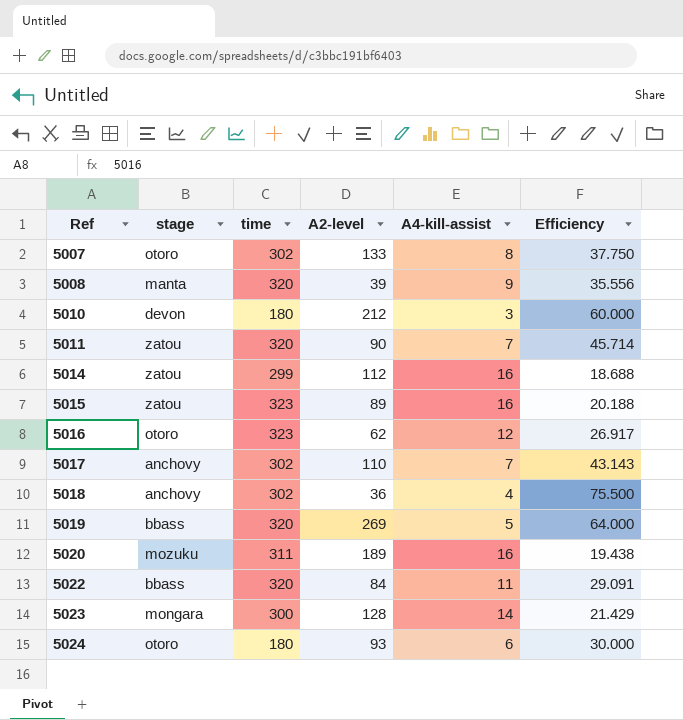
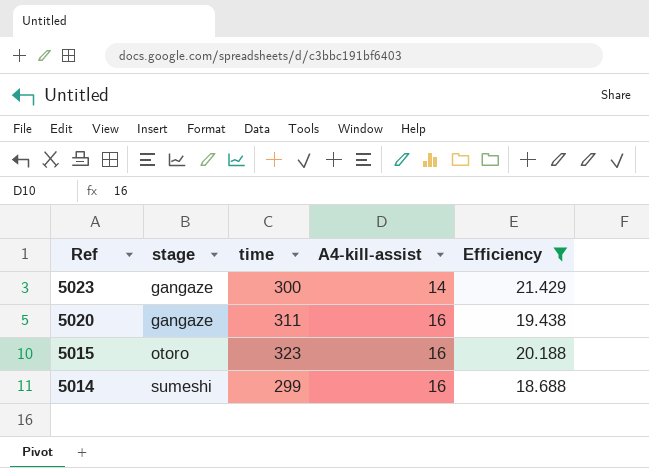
filter: none -> Efficiency <= 21.429
row order: Ref ascending -> Ref descending
column A2-level | position: 4 -> none
5023 | stage: mongara -> gangaze
5020 | stage: mozuku -> gangaze
5015 | stage: zatou -> otoro
5014 | stage: zatou -> sumeshi

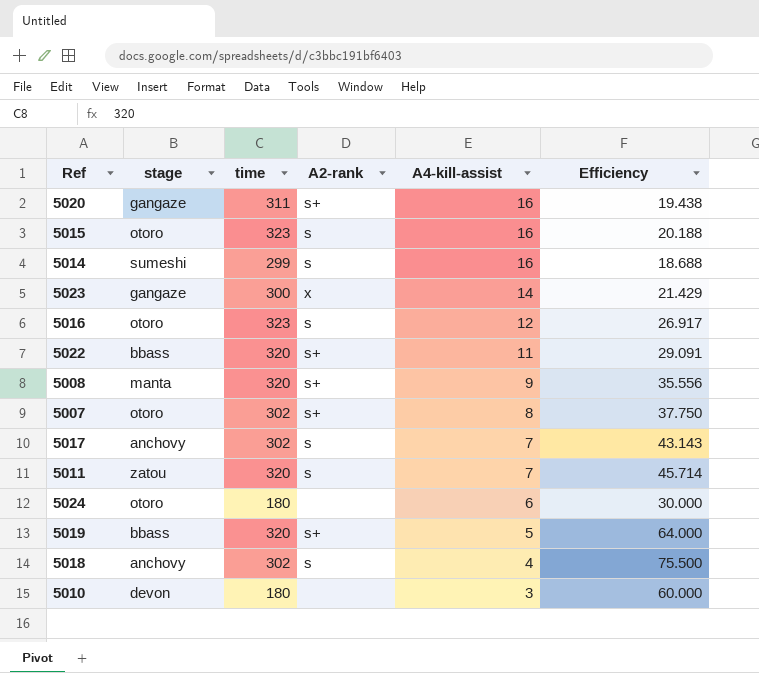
filter: Efficiency <= 21.429 -> none
row order: Ref descending -> A4-kill-assist descending
column A2-rank | position: none -> 4

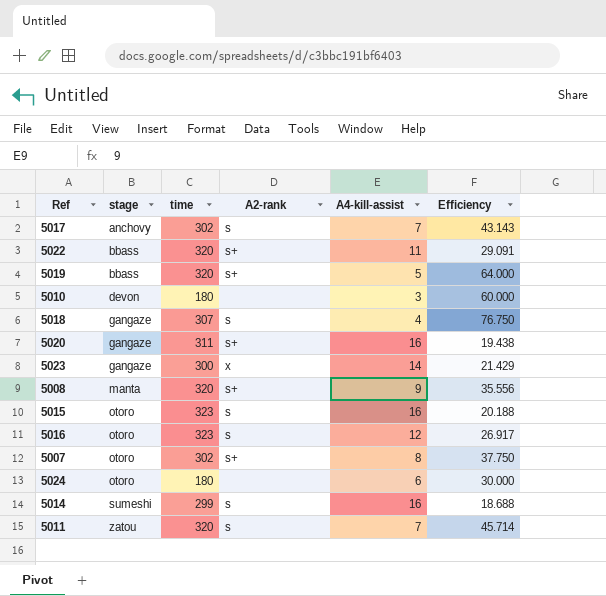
row order: A4-kill-assist descending -> stage ascending
5018 | stage: anchovy -> gangaze
5018 | time: 302 -> 307
5018 | Efficiency: 75.500 -> 76.750

